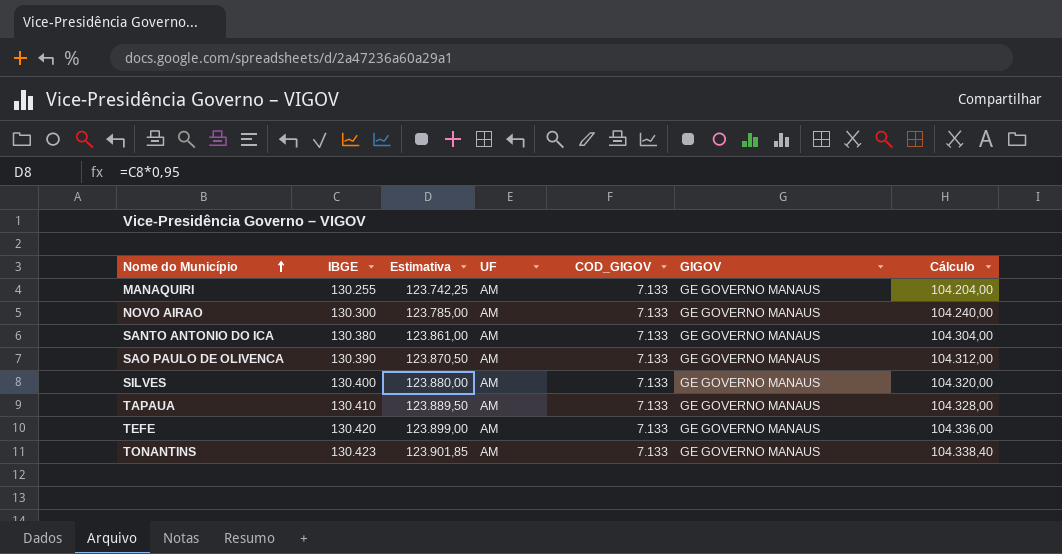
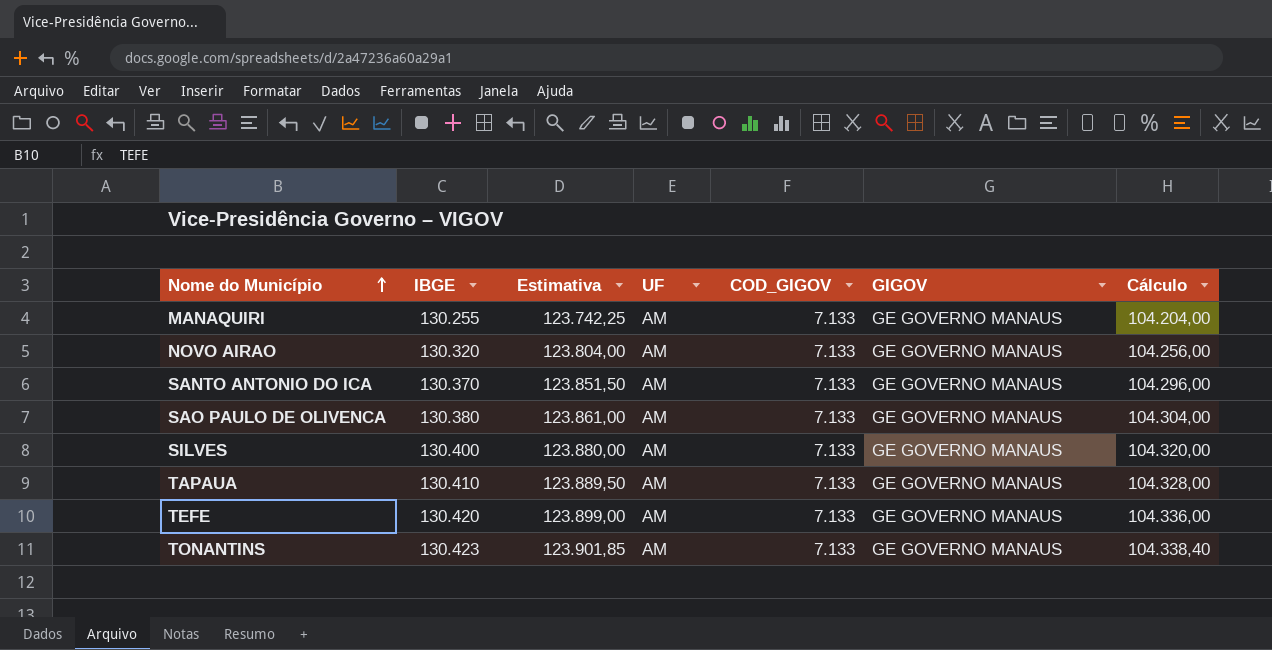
NOVO AIRAO | IBGE: 130.300 -> 130.320
NOVO AIRAO | Estimativa: 123.785,00 -> 123.804,00
NOVO AIRAO | Cálculo: 104.240,00 -> 104.256,00
SANTO ANTONIO DO ICA | IBGE: 130.380 -> 130.370
SANTO ANTONIO DO ICA | Estimativa: 123.861,00 -> 123.851,50
SANTO ANTONIO DO ICA | Cálculo: 104.304,00 -> 104.296,00
SAO PAULO DE OLIVENCA | IBGE: 130.390 -> 130.380
SAO PAULO DE OLIVENCA | Estimativa: 123.870,50 -> 123.861,00
SAO PAULO DE OLIVENCA | Cálculo: 104.312,00 -> 104.304,00

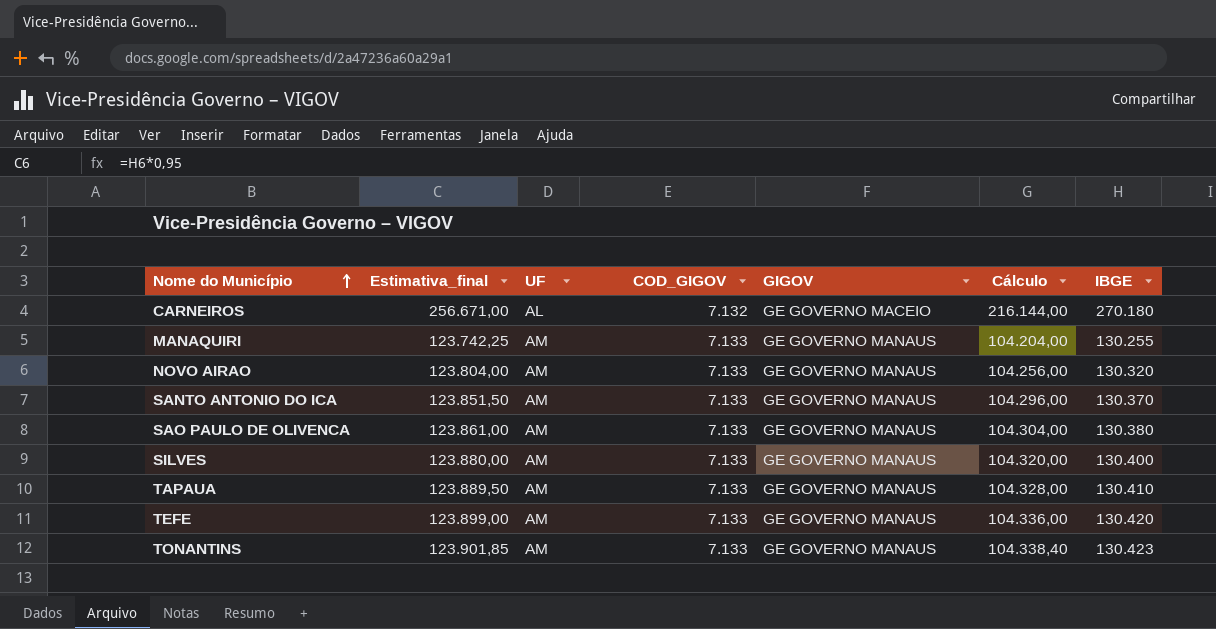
column name: Estimativa -> Estimativa_final
column IBGE | position: 2 -> 7
row CARNEIROS: none -> 256.671,00 | AL | 7.132 | GE GOVERNO MACEIO | 216.144,00 | 270.180

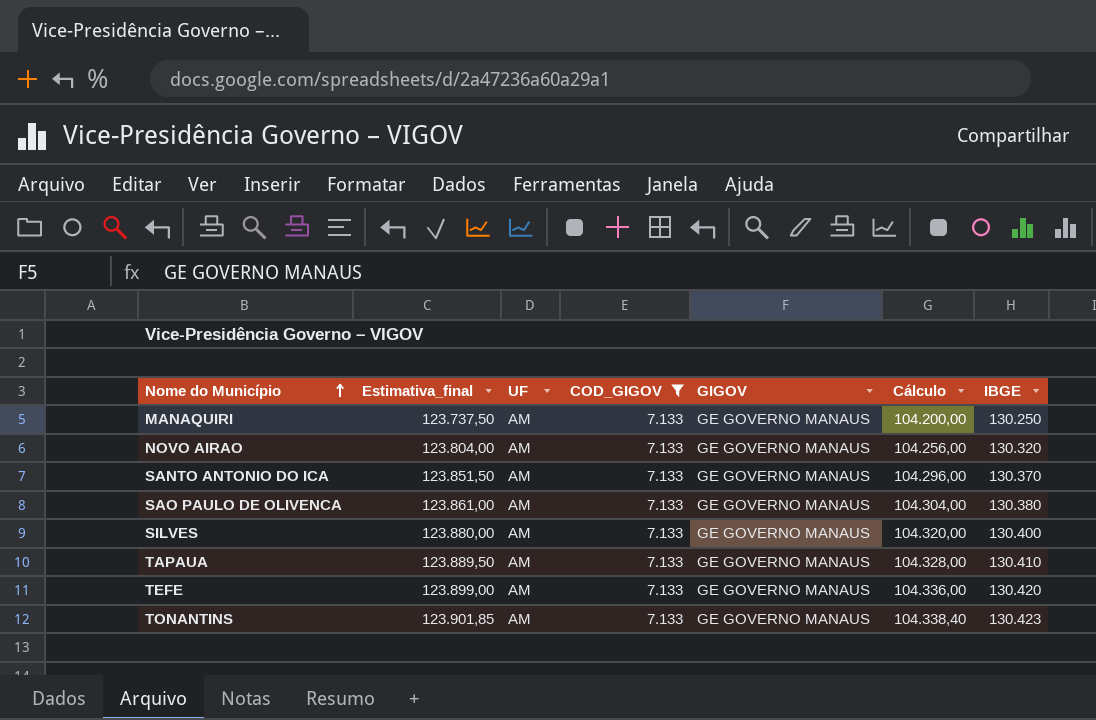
filter: none -> COD_GIGOV = 7.133
MANAQUIRI | Estimativa_final: 123.742,25 -> 123.737,50
MANAQUIRI | Cálculo: 104.204,00 -> 104.200,00
MANAQUIRI | IBGE: 130.255 -> 130.250

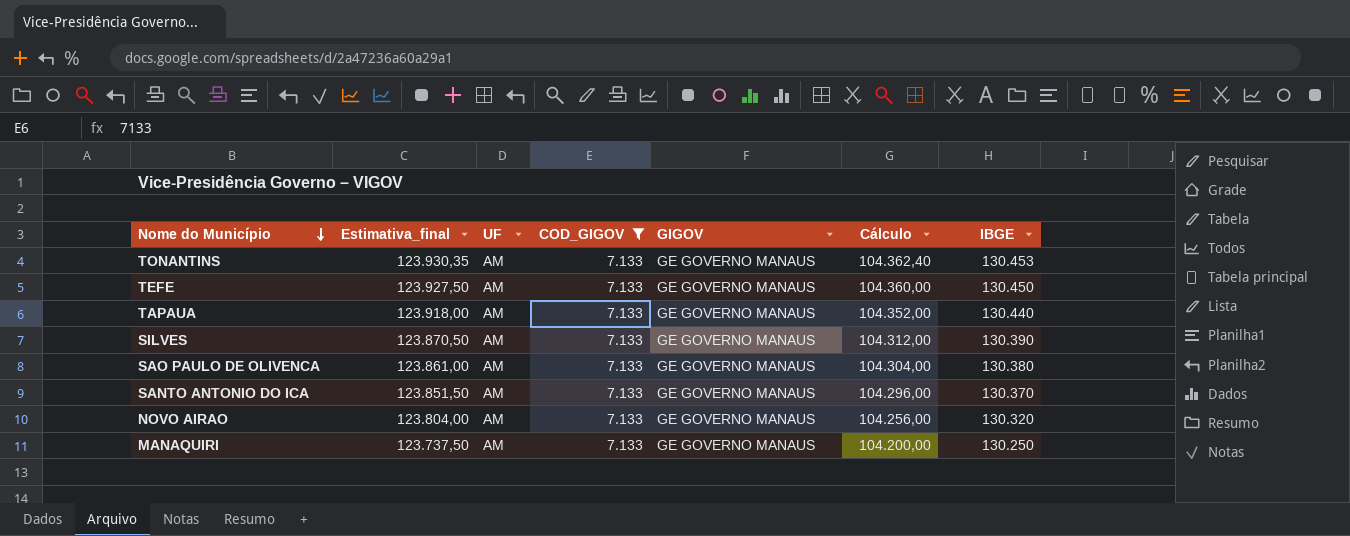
row order: Nome do Município ascending -> Nome do Município descending
TONANTINS | Estimativa_final: 123.901,85 -> 123.930,35
TONANTINS | Cálculo: 104.338,40 -> 104.362,40
TONANTINS | IBGE: 130.423 -> 130.453
TEFE | Estimativa_final: 123.899,00 -> 123.927,50
TEFE | Cálculo: 104.336,00 -> 104.360,00
TEFE | IBGE: 130.420 -> 130.450
TAPAUA | Estimativa_final: 123.889,50 -> 123.918,00
TAPAUA | Cálculo: 104.328,00 -> 104.352,00
TAPAUA | IBGE: 130.410 -> 130.440
SILVES | Estimativa_final: 123.880,00 -> 123.870,50
SILVES | Cálculo: 104.320,00 -> 104.312,00
SILVES | IBGE: 130.400 -> 130.390

